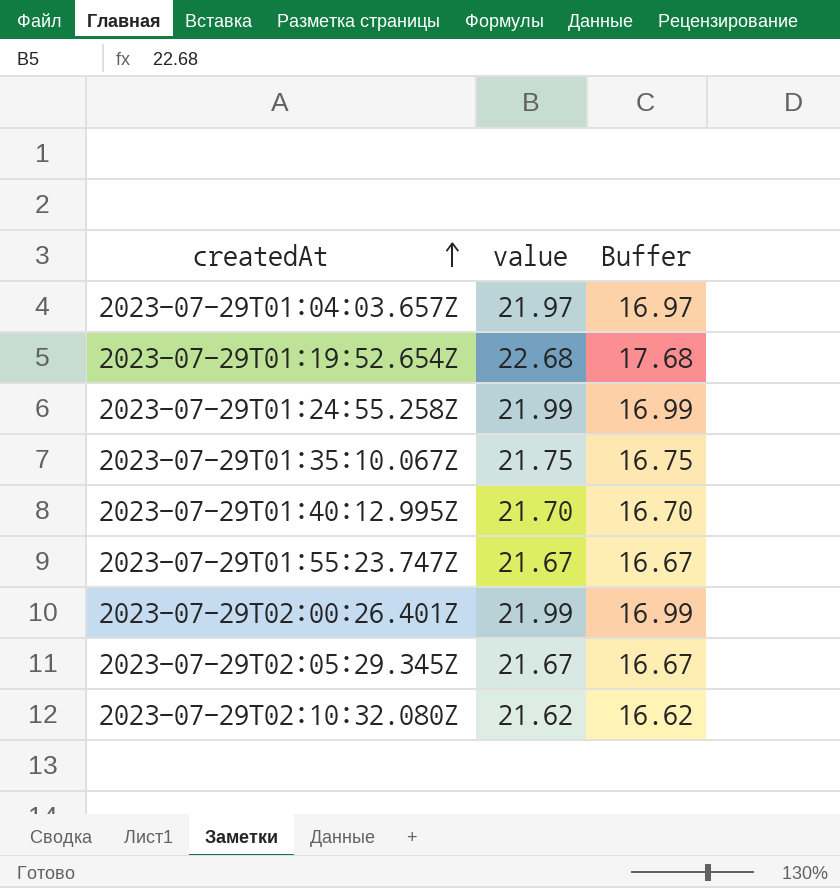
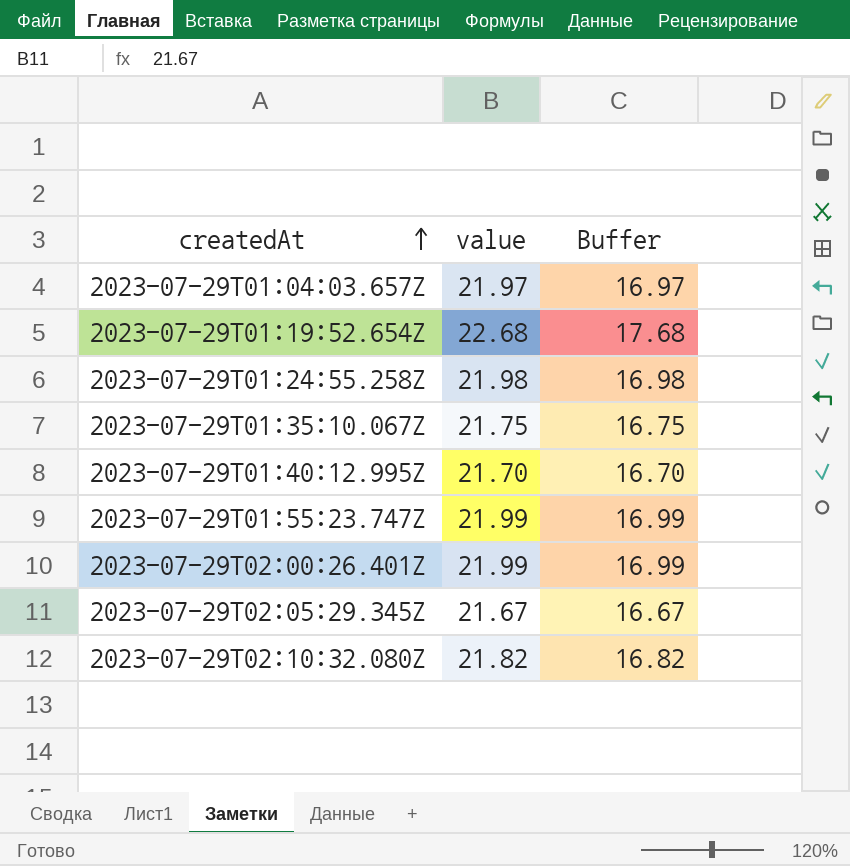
2023-07-29T01:24:55.258Z | value: 21.99 -> 21.98
2023-07-29T01:24:55.258Z | Buffer: 16.99 -> 16.98
2023-07-29T01:55:23.747Z | value: 21.67 -> 21.99
2023-07-29T01:55:23.747Z | Buffer: 16.67 -> 16.99
2023-07-29T02:10:32.080Z | value: 21.62 -> 21.82
2023-07-29T02:10:32.080Z | Buffer: 16.62 -> 16.82

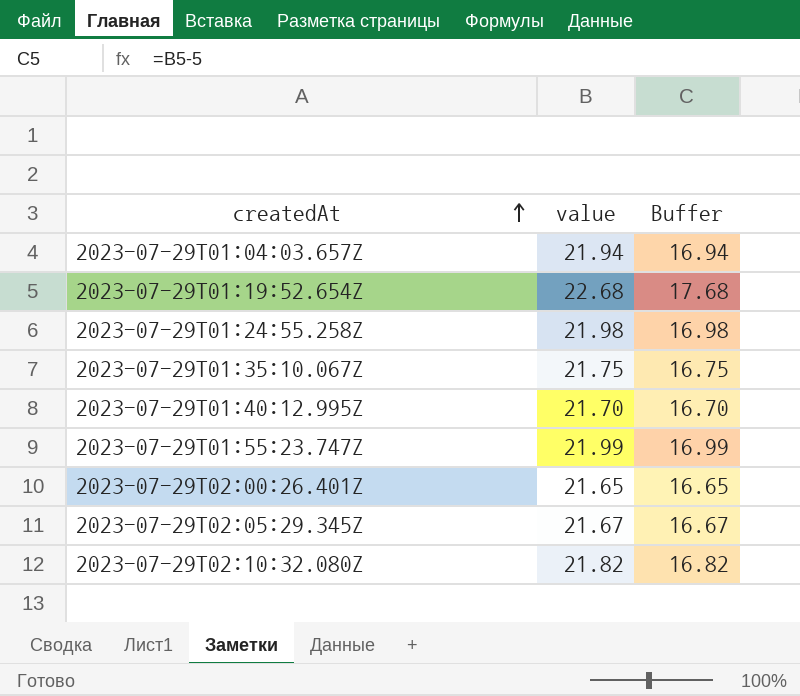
2023-07-29T01:04:03.657Z | value: 21.97 -> 21.94
2023-07-29T01:04:03.657Z | Buffer: 16.97 -> 16.94
2023-07-29T02:00:26.401Z | value: 21.99 -> 21.65
2023-07-29T02:00:26.401Z | Buffer: 16.99 -> 16.65

